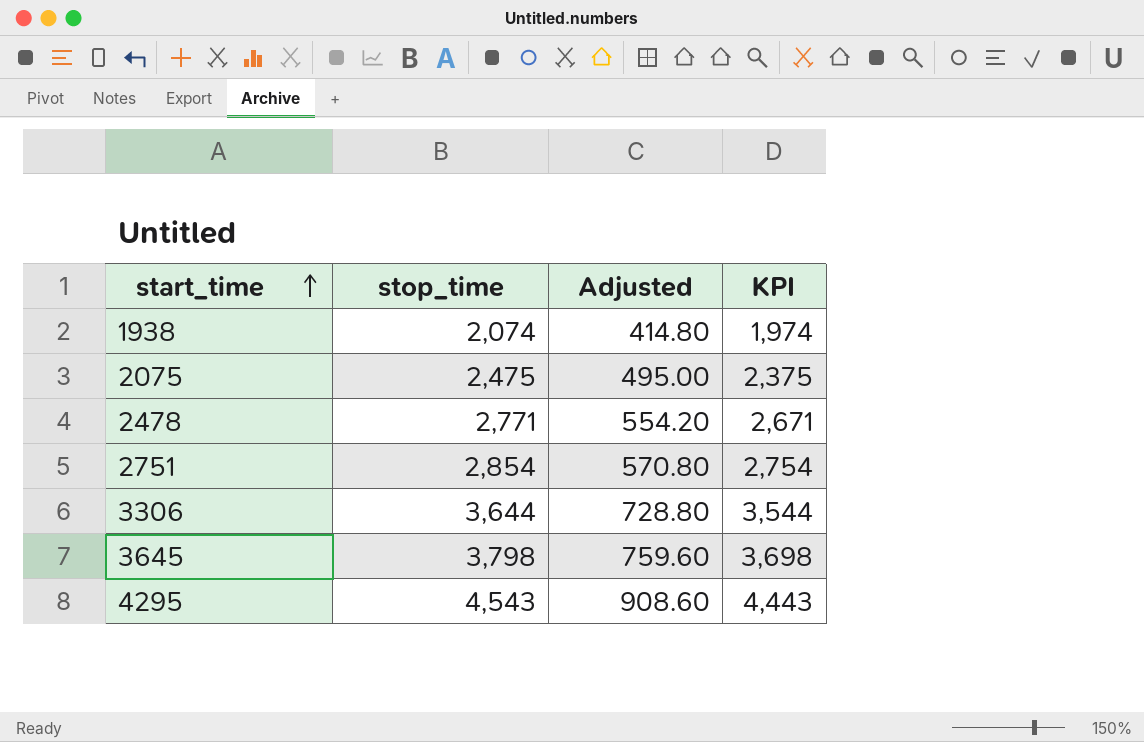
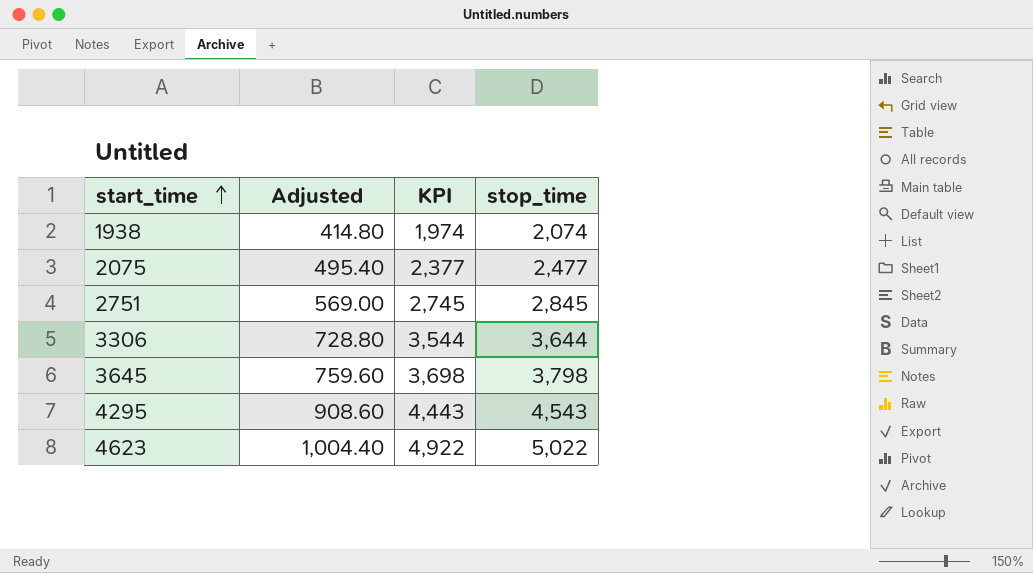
column stop_time | position: 2 -> 4
row 2478: 2,771 | 554.20 | 2,671 -> none
2075 | Adjusted: 495.00 -> 495.40
2075 | KPI: 2,375 -> 2,377
2075 | stop_time: 2,475 -> 2,477
2751 | Adjusted: 570.80 -> 569.00
2751 | KPI: 2,754 -> 2,745
2751 | stop_time: 2,854 -> 2,845
row 4623: none -> 1,004.40 | 4,922 | 5,022

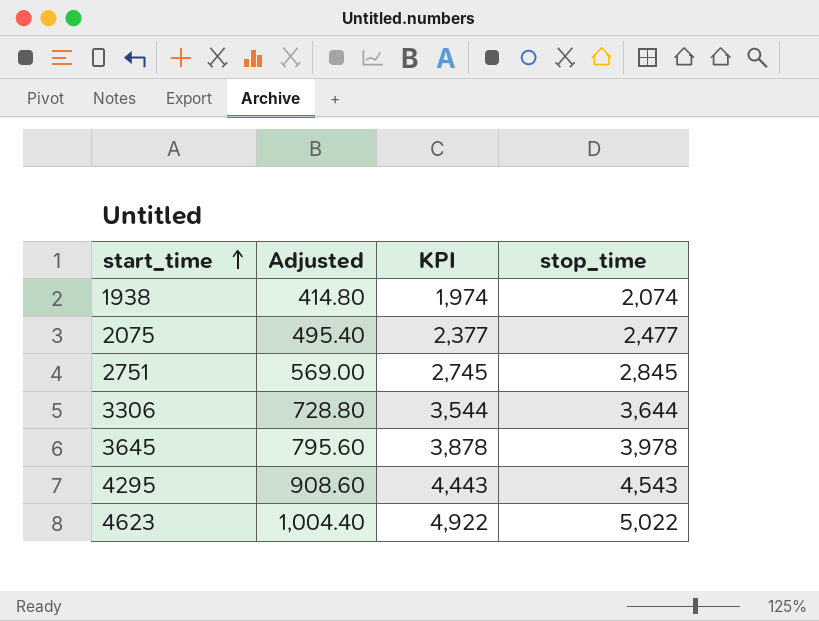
3645 | Adjusted: 759.60 -> 795.60
3645 | KPI: 3,698 -> 3,878
3645 | stop_time: 3,798 -> 3,978

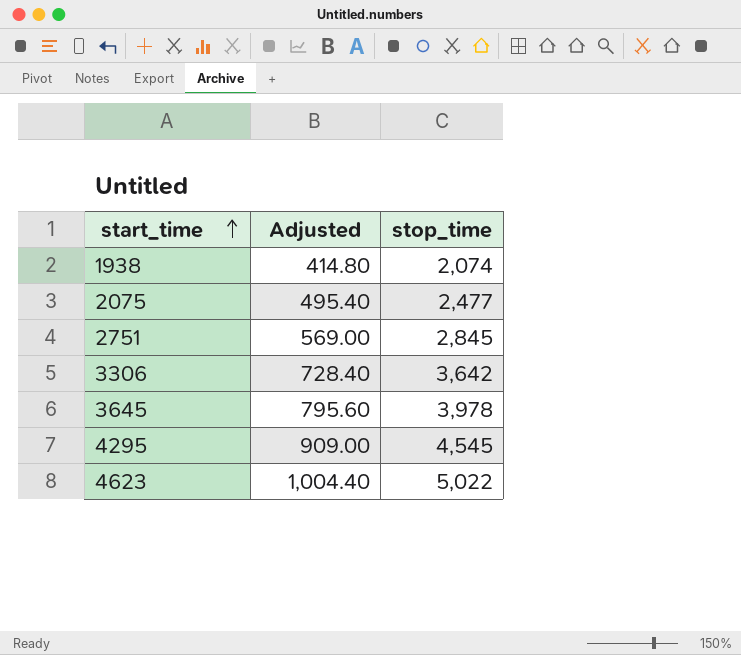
column KPI | formula: [stop_time] - 100 -> none
3306 | Adjusted: 728.80 -> 728.40
3306 | stop_time: 3,644 -> 3,642
4295 | Adjusted: 908.60 -> 909.00
4295 | stop_time: 4,543 -> 4,545

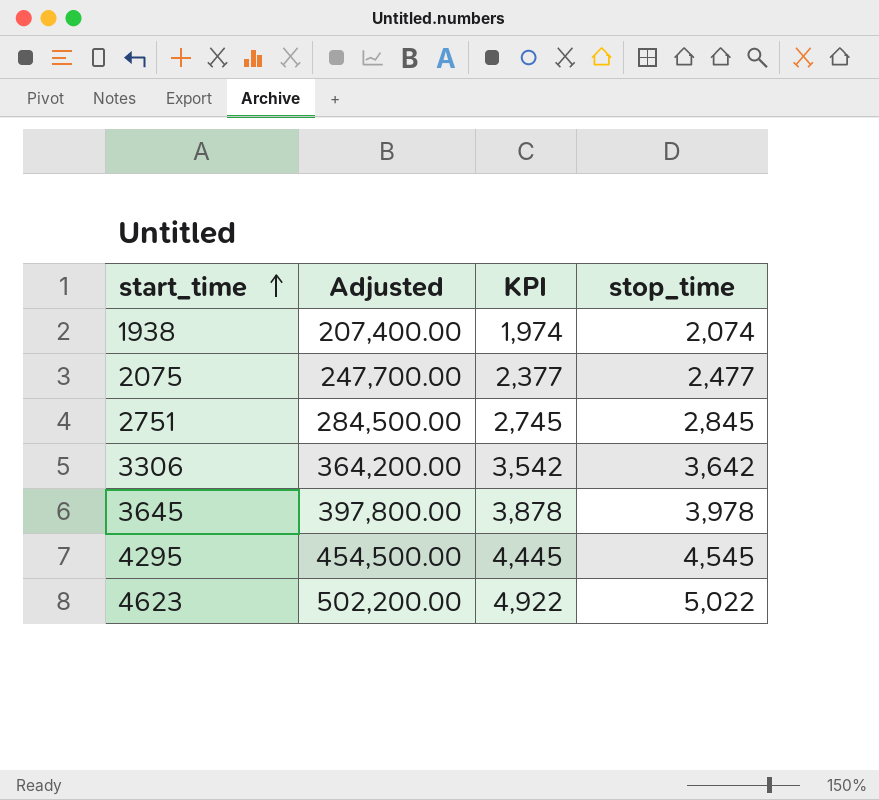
column Adjusted | formula: [stop_time] * 0.2 -> [stop_time] * 100
column KPI | formula: none -> [stop_time] - 100

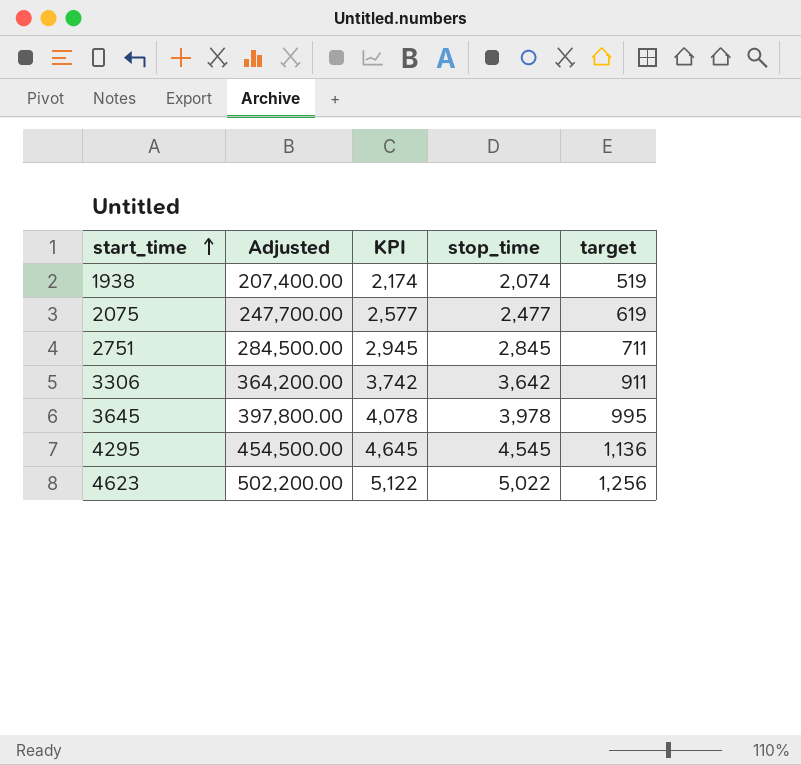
column KPI | formula: [stop_time] - 100 -> [stop_time] + 100
column target | formula: none -> [stop_time] * 0.25

